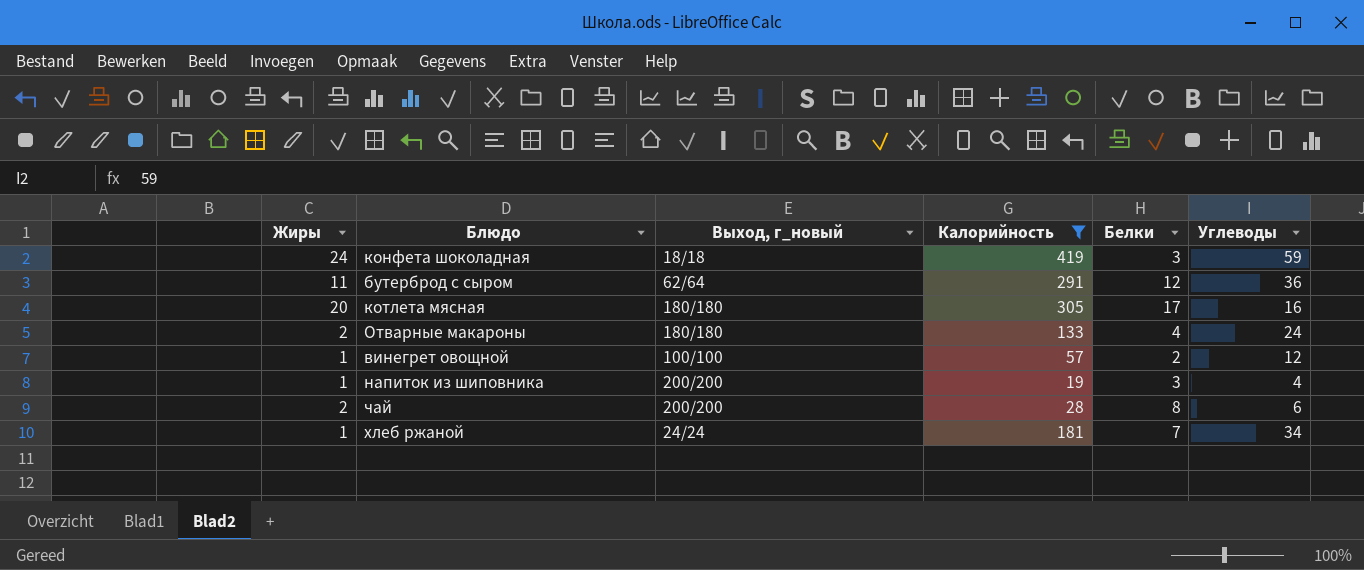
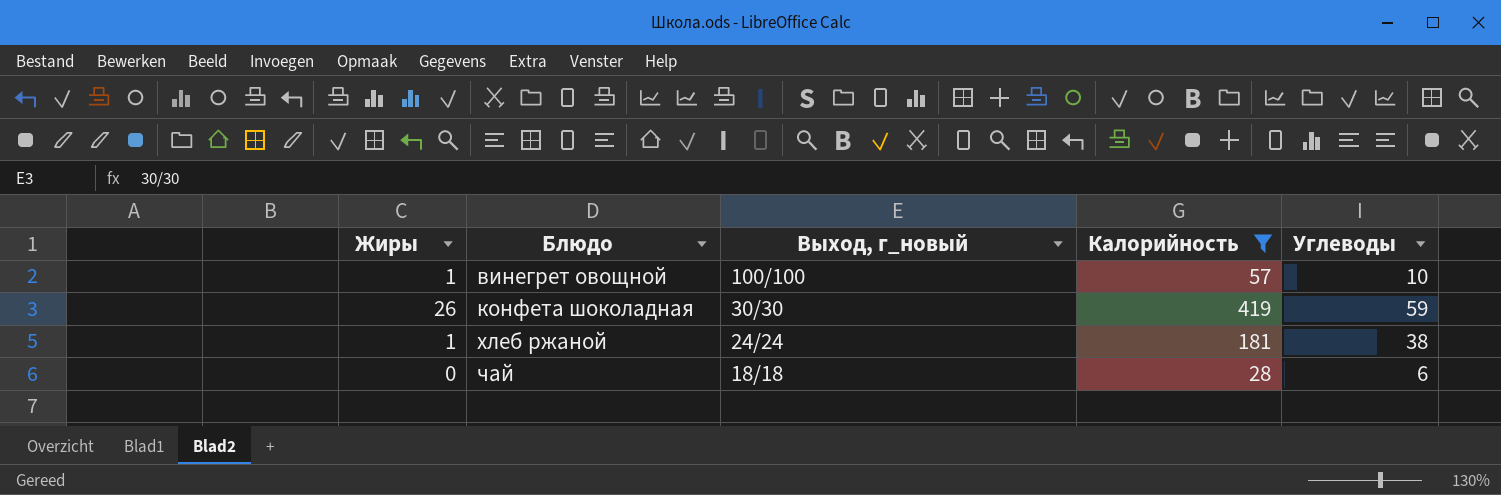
row order: none -> Блюдо ascending
column Белки | position: 5 -> none
row бутерброд с сыром: 11 | 62/64 | 291 | 12 | 36 -> none
row котлета мясная: 20 | 180/180 | 305 | 17 | 16 -> none
row Отварные макароны: 2 | 180/180 | 133 | 4 | 24 -> none
row напиток из шиповника: 1 | 200/200 | 19 | 3 | 4 -> none
винегрет овощной | Углеводы: 12 -> 10
конфета шоколадная | Жиры: 24 -> 26
конфета шоколадная | Выход, г_новый: 18/18 -> 30/30
хлеб ржаной | Углеводы: 34 -> 38
чай | Жиры: 2 -> 0
чай | Выход, г_новый: 200/200 -> 18/18

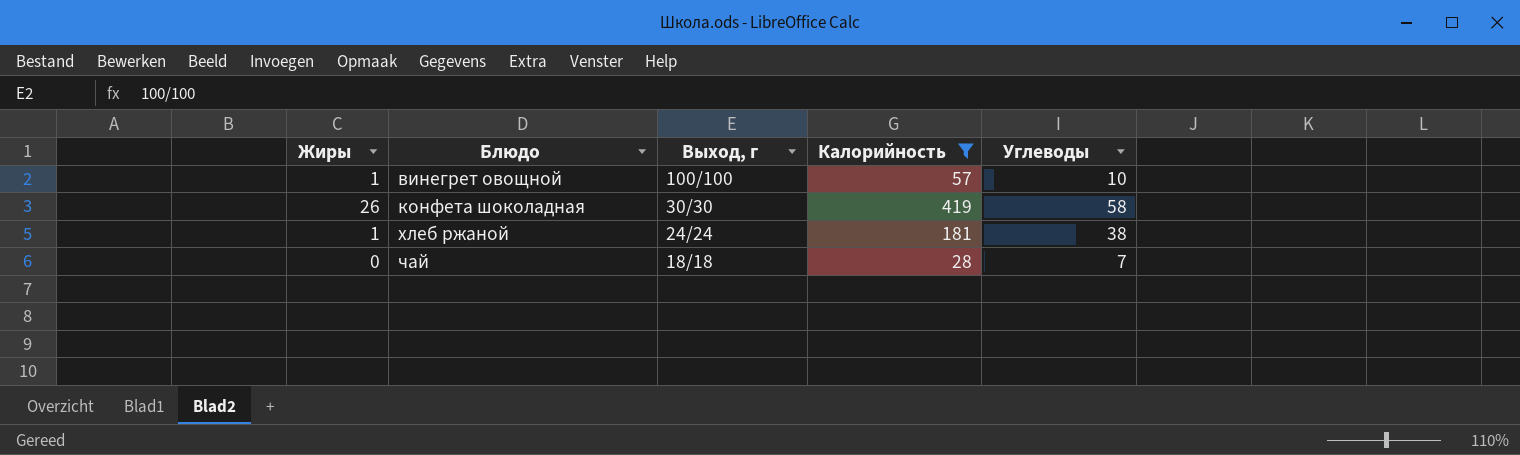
column name: Выход, г_новый -> Выход, г
конфета шоколадная | Углеводы: 59 -> 58
чай | Углеводы: 6 -> 7

